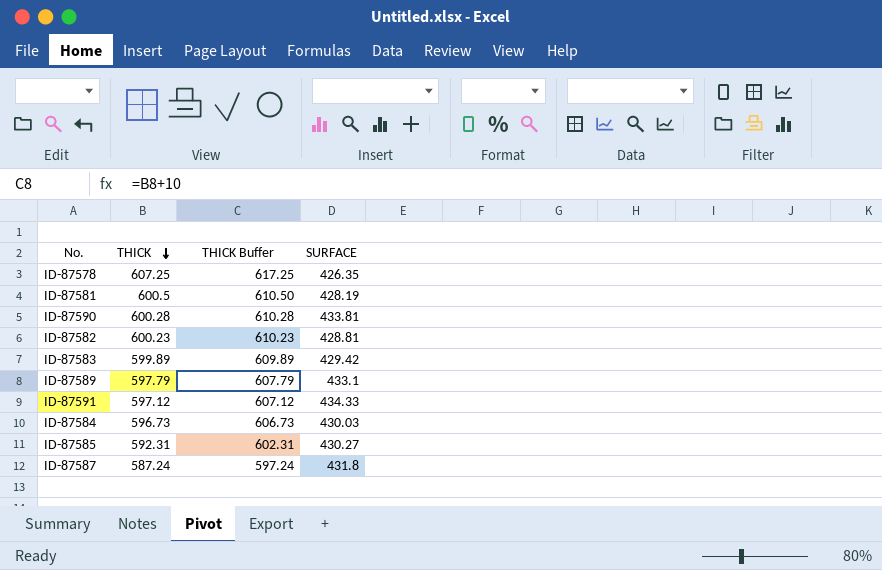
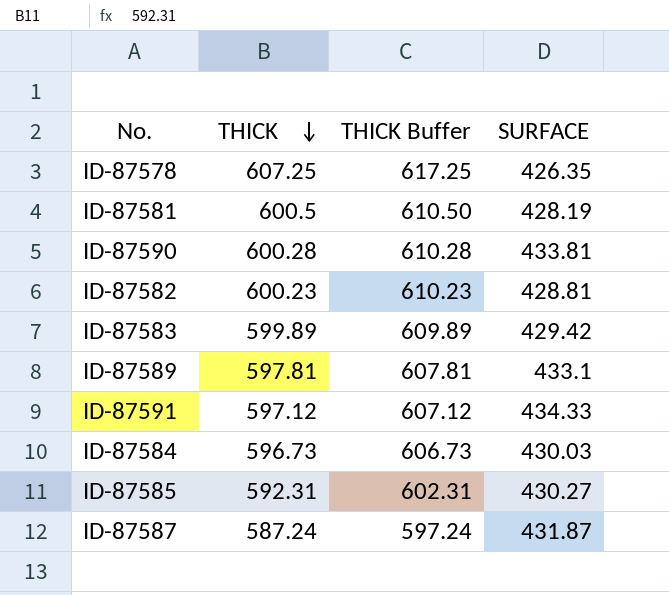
ID-87589 | THICK: 597.79 -> 597.81
ID-87589 | THICK Buffer: 607.79 -> 607.81
ID-87587 | SURFACE: 431.8 -> 431.87

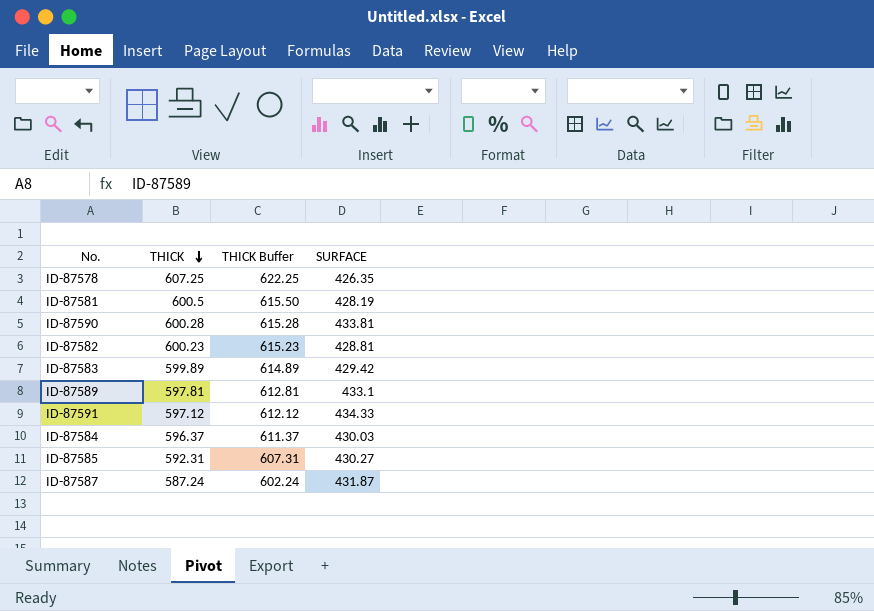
column THICK Buffer | formula: [THICK] + 10 -> [THICK] + 15
ID-87584 | THICK: 596.73 -> 596.37

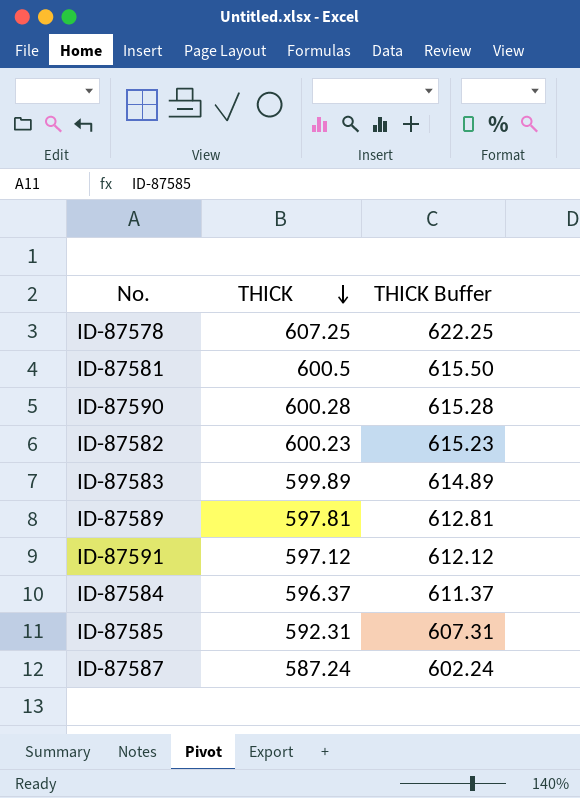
column SURFACE | position: 4 -> none

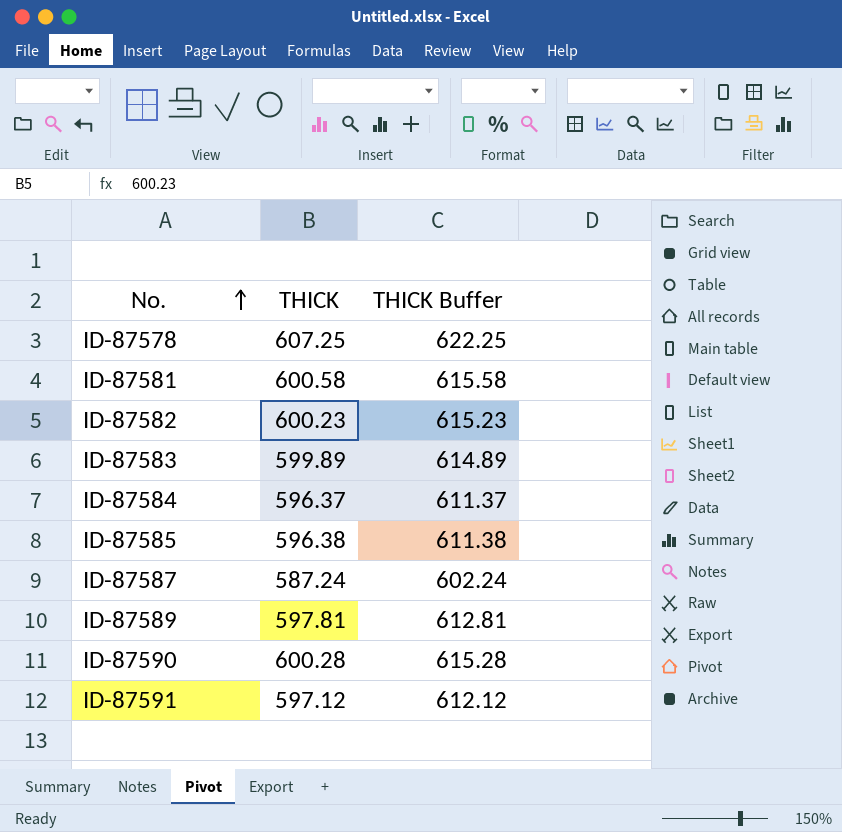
row order: THICK descending -> No. ascending
ID-87581 | THICK: 600.5 -> 600.58
ID-87581 | THICK Buffer: 615.50 -> 615.58
ID-87585 | THICK: 592.31 -> 596.38
ID-87585 | THICK Buffer: 607.31 -> 611.38

